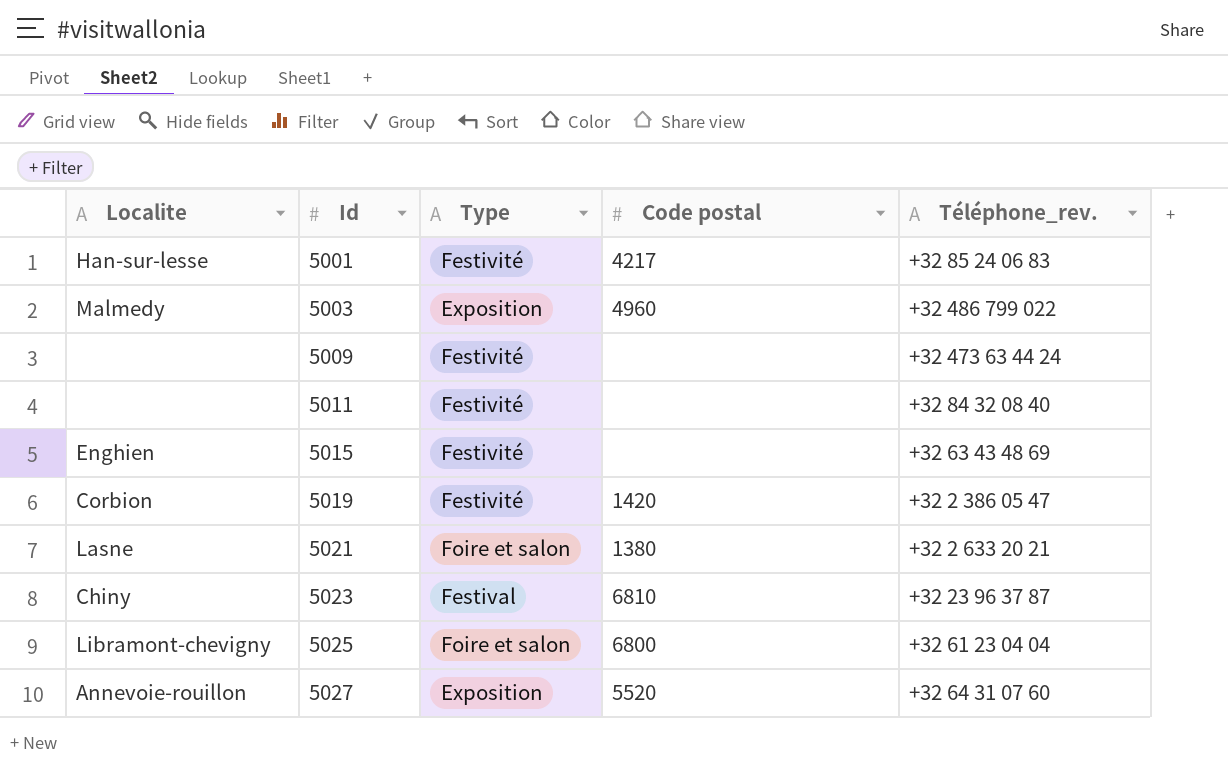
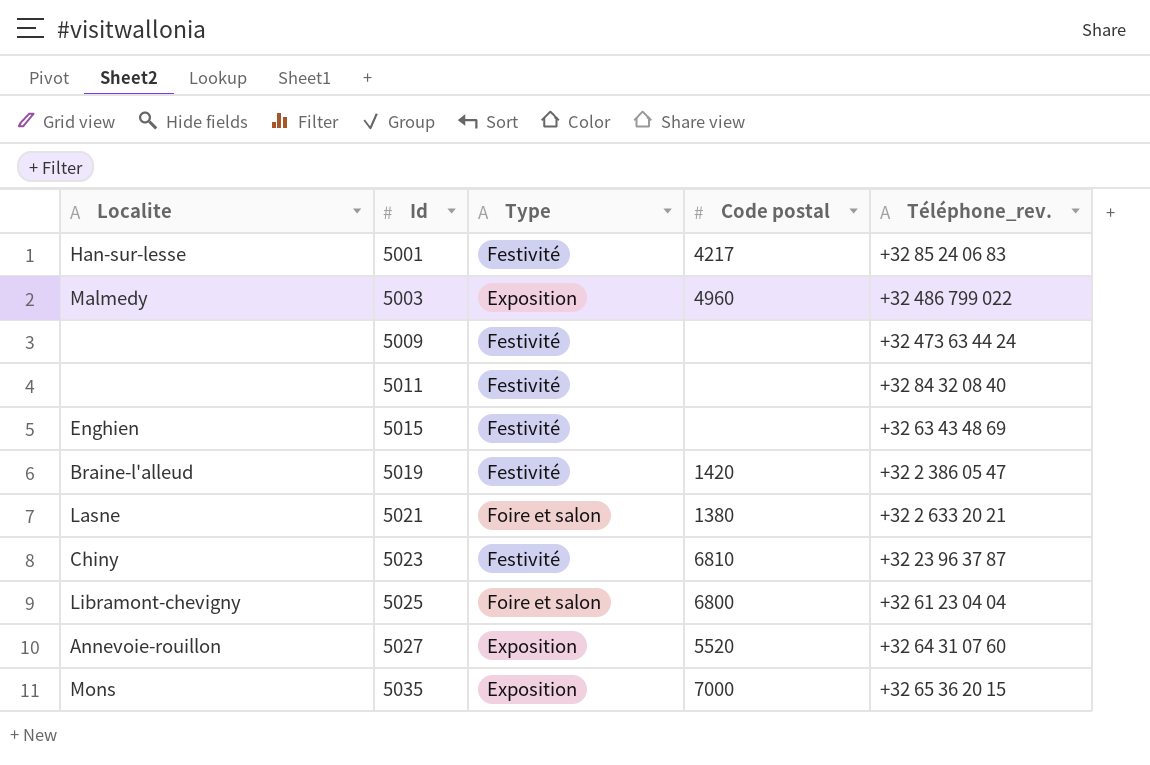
5019 | Localite: Corbion -> Braine-l'alleud
5023 | Type: Festival -> Festivité
row 5035: none -> Mons | Exposition | 7000 | +32 65 36 20 15

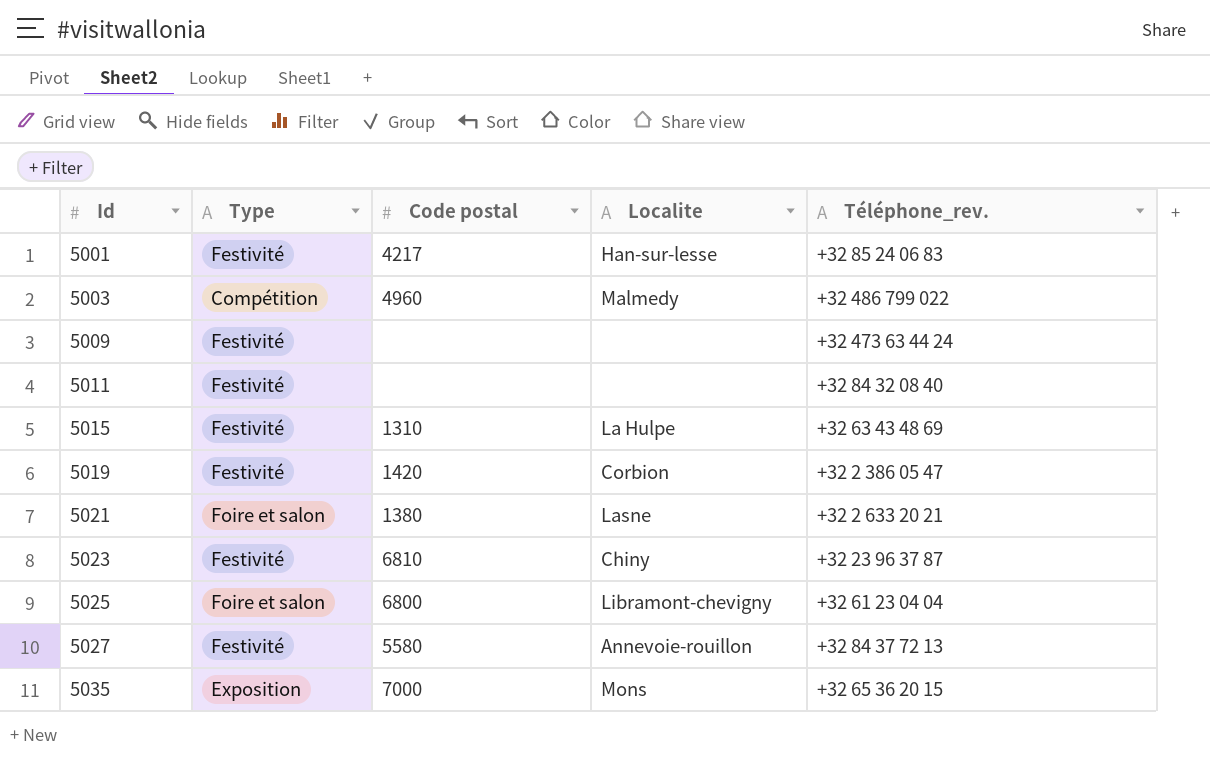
column Localite | position: 1 -> 4
5003 | Type: Exposition -> Compétition
5015 | Code postal: none -> 1310
5015 | Localite: Enghien -> La Hulpe
5019 | Localite: Braine-l'alleud -> Corbion
5027 | Type: Exposition -> Festivité
5027 | Code postal: 5520 -> 5580
5027 | Téléphone_rev.: +32 64 31 07 60 -> +32 84 37 72 13

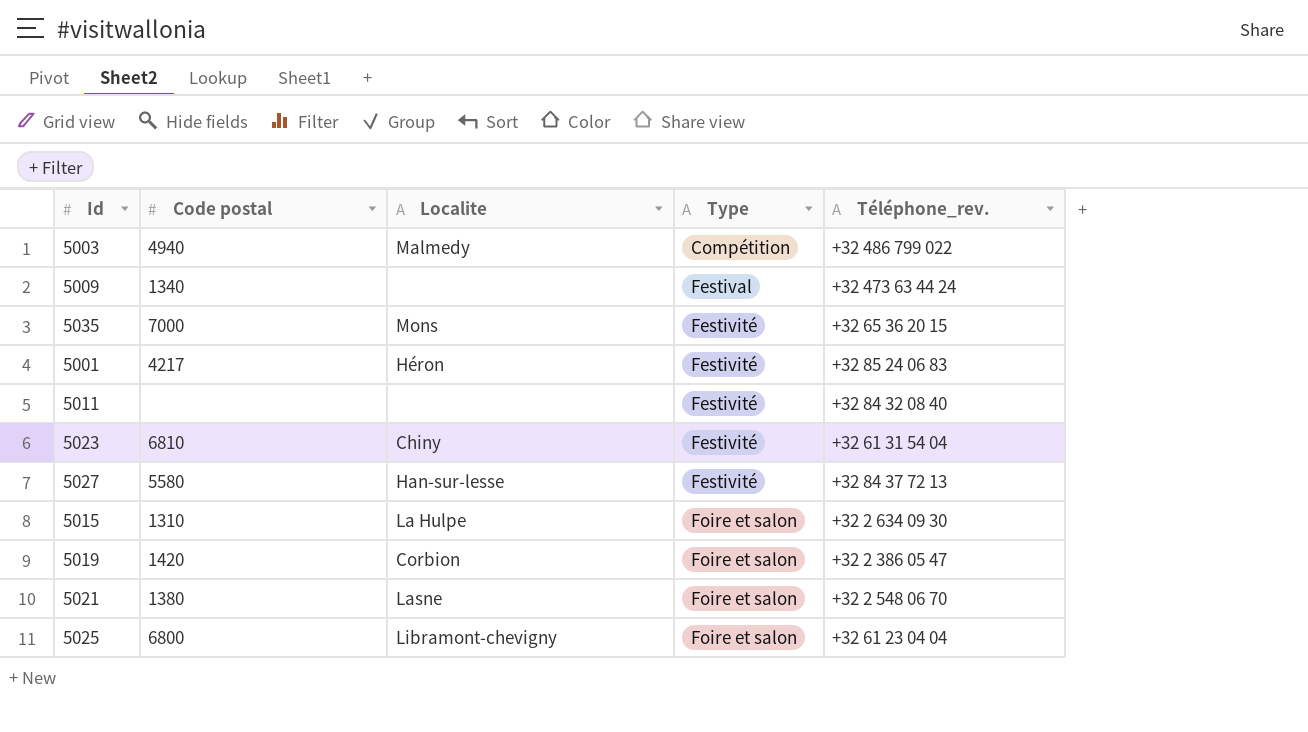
row order: Id ascending -> Type ascending
column Type | position: 2 -> 4
5003 | Code postal: 4960 -> 4940
5009 | Code postal: none -> 1340
5009 | Type: Festivité -> Festival
5035 | Type: Exposition -> Festivité
5001 | Localite: Han-sur-lesse -> Héron
5023 | Téléphone_rev.: +32 23 96 37 87 -> +32 61 31 54 04
5027 | Localite: Annevoie-rouillon -> Han-sur-lesse
5015 | Type: Festivité -> Foire et salon
5015 | Téléphone_rev.: +32 63 43 48 69 -> +32 2 634 09 30
5019 | Type: Festivité -> Foire et salon
5021 | Téléphone_rev.: +32 2 633 20 21 -> +32 2 548 06 70

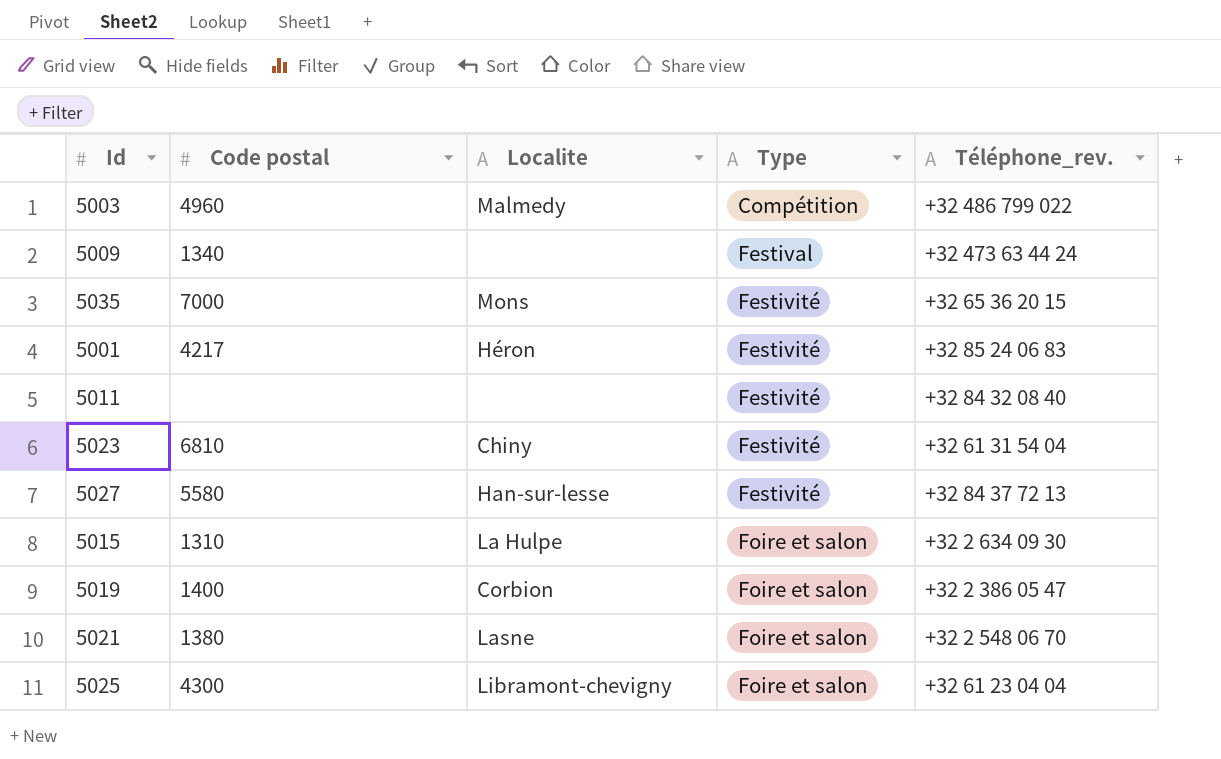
5003 | Code postal: 4940 -> 4960
5019 | Code postal: 1420 -> 1400
5025 | Code postal: 6800 -> 4300

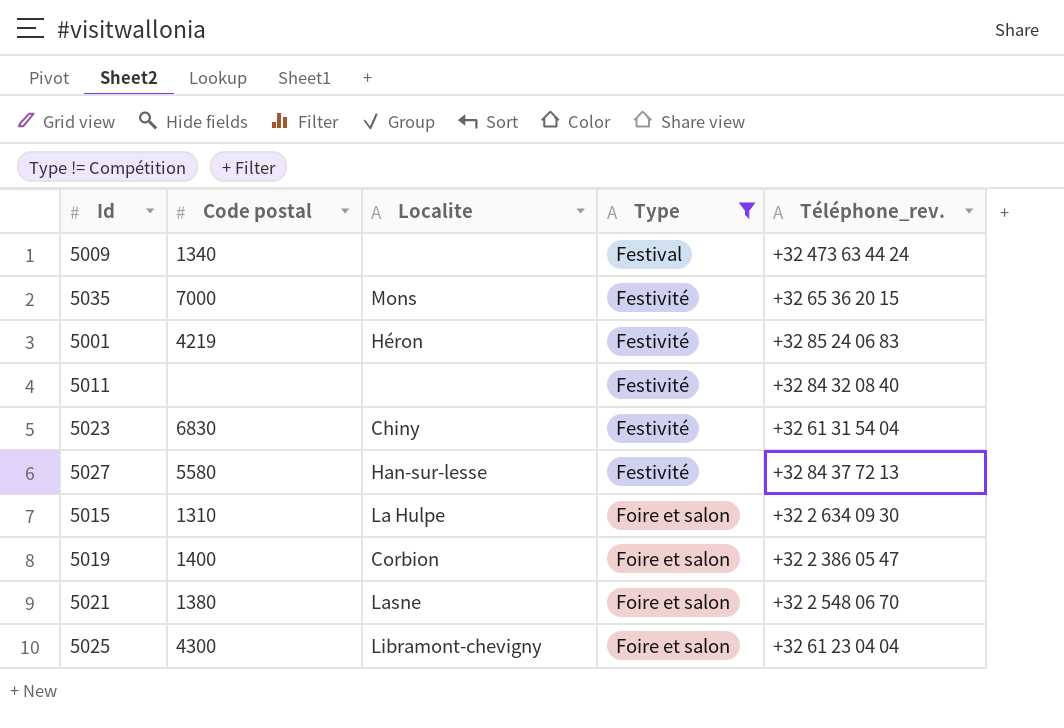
filter: none -> Type != Compétition
5001 | Code postal: 4217 -> 4219
5023 | Code postal: 6810 -> 6830

